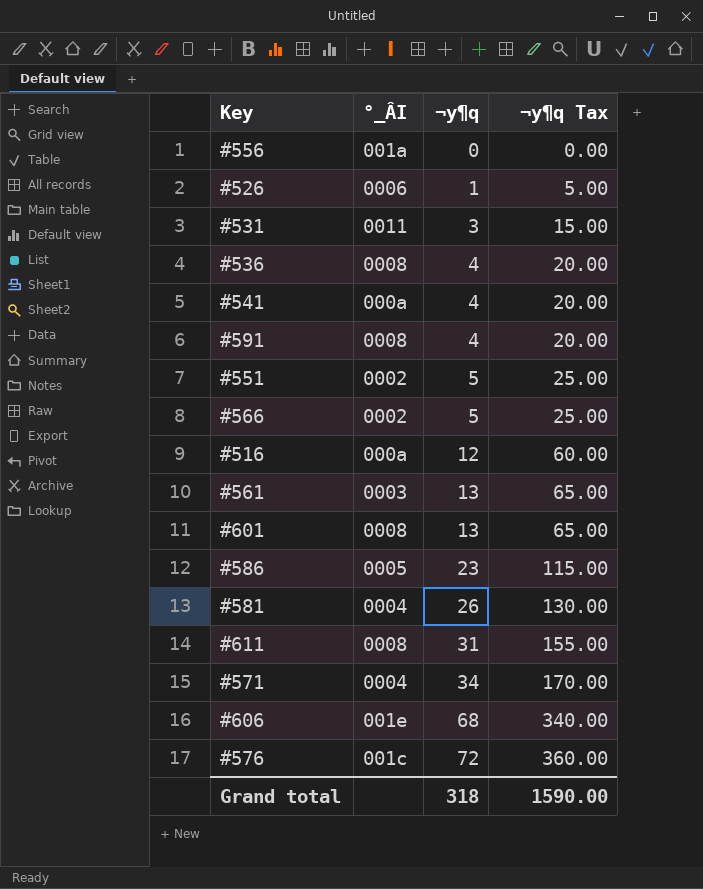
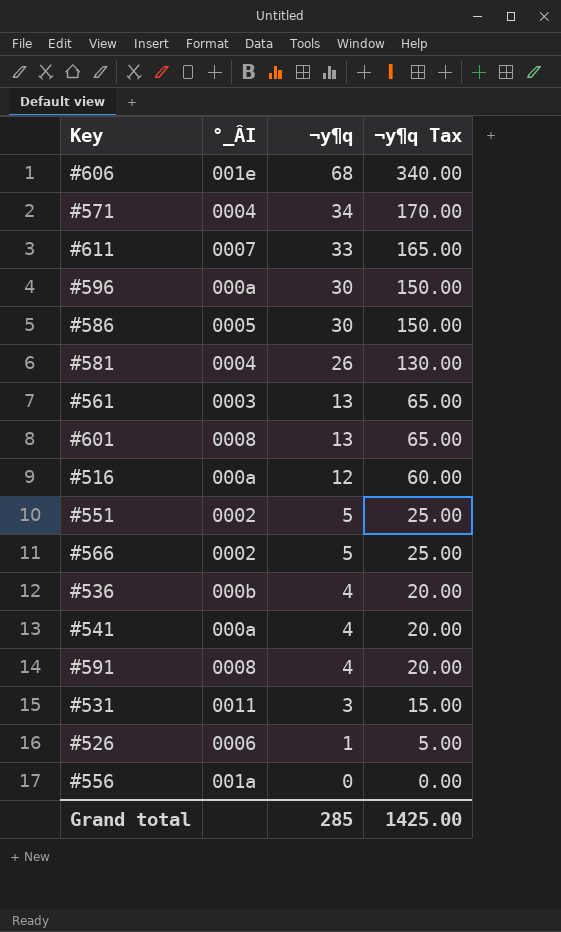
row order: ¬y¶q ascending -> ¬y¶q descending
row #576: 001c | 72 | 360.00 -> none
#611 | °_ÂI: 0008 -> 0007
#611 | ¬y¶q: 31 -> 33
#611 | ¬y¶q Tax: 155.00 -> 165.00
row #596: none -> 000a | 30 | 150.00
#586 | ¬y¶q: 23 -> 30
#586 | ¬y¶q Tax: 115.00 -> 150.00
#536 | °_ÂI: 0008 -> 000b
Grand total | ¬y¶q: 318 -> 285
Grand total | ¬y¶q Tax: 1590.00 -> 1425.00

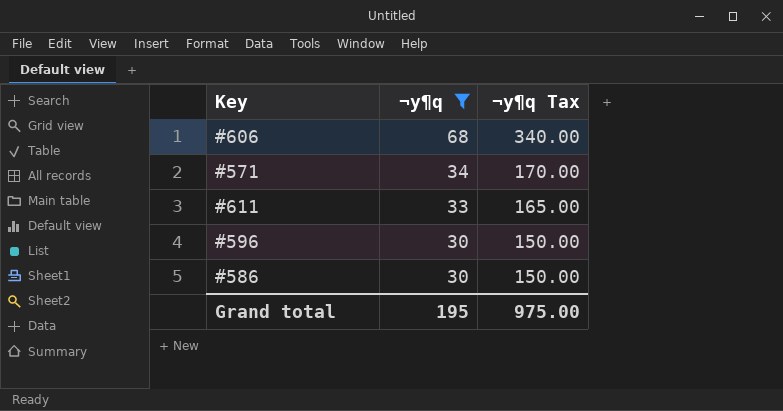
filter: none -> ¬y¶q >= 30
column °_ÂI | position: 2 -> none
Grand total | ¬y¶q: 285 -> 195
Grand total | ¬y¶q Tax: 1425.00 -> 975.00

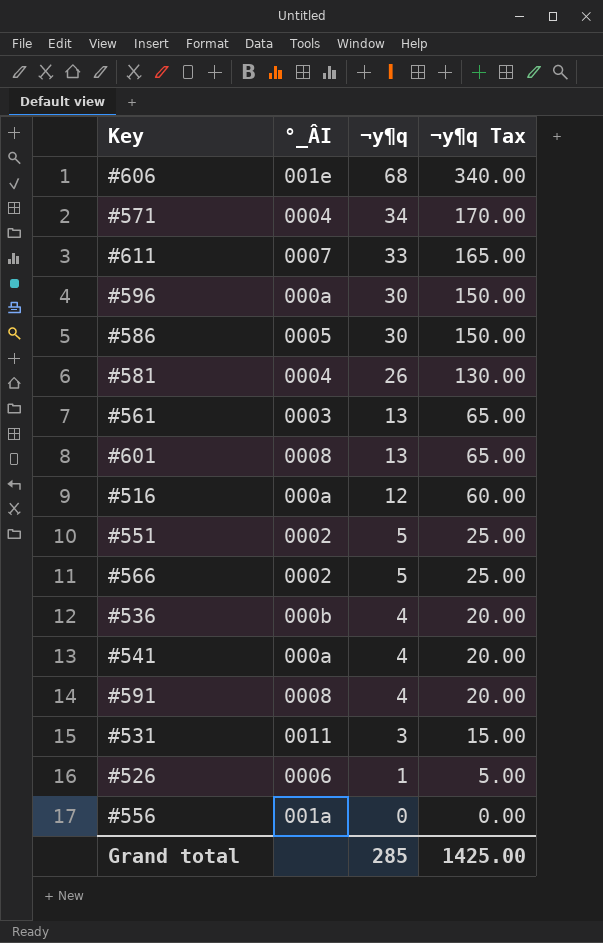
filter: ¬y¶q >= 30 -> none
column °_ÂI | position: none -> 2
Grand total | ¬y¶q: 195 -> 285
Grand total | ¬y¶q Tax: 975.00 -> 1425.00

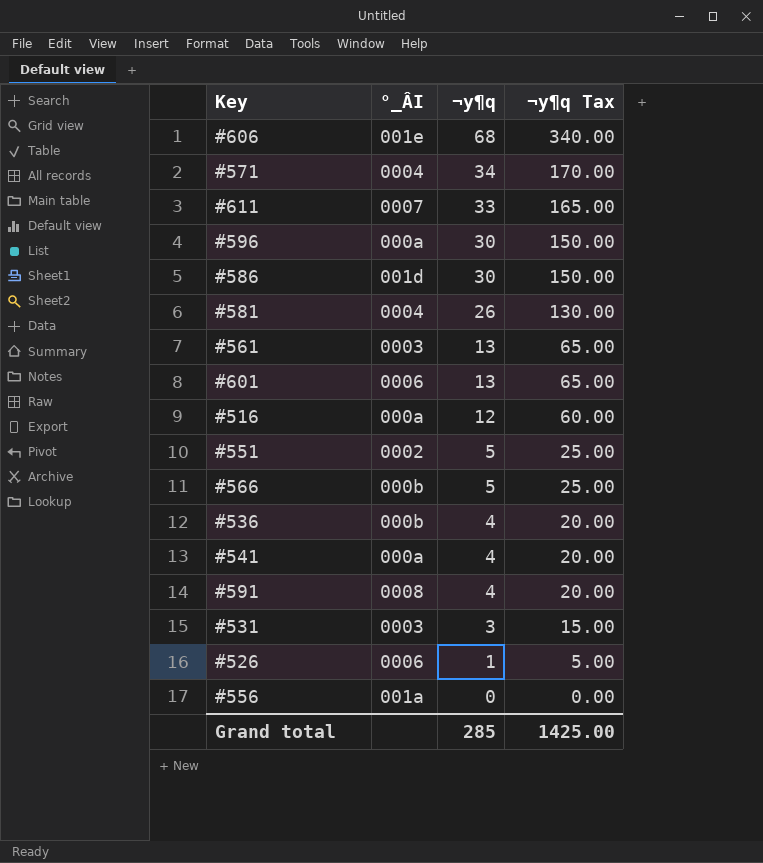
#586 | °_ÂI: 0005 -> 001d
#601 | °_ÂI: 0008 -> 0006
#566 | °_ÂI: 0002 -> 000b
#531 | °_ÂI: 0011 -> 0003

